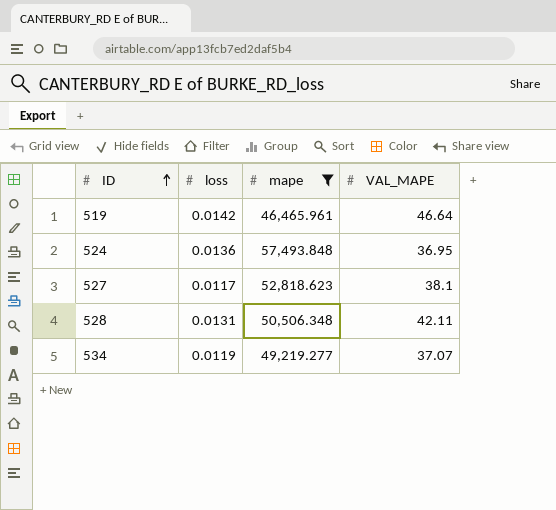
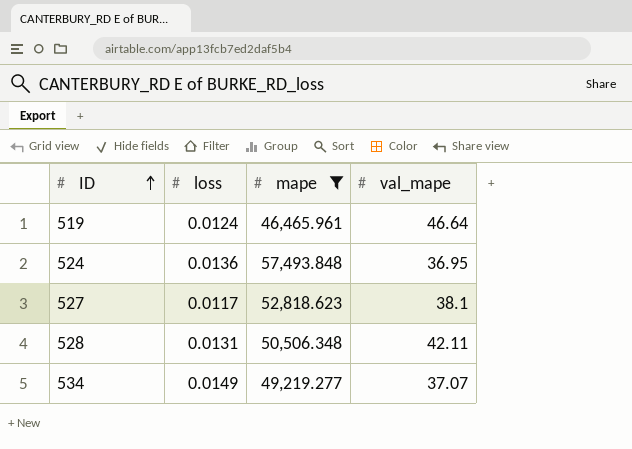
column name: VAL_MAPE -> val_mape
519 | loss: 0.0142 -> 0.0124
534 | loss: 0.0119 -> 0.0149

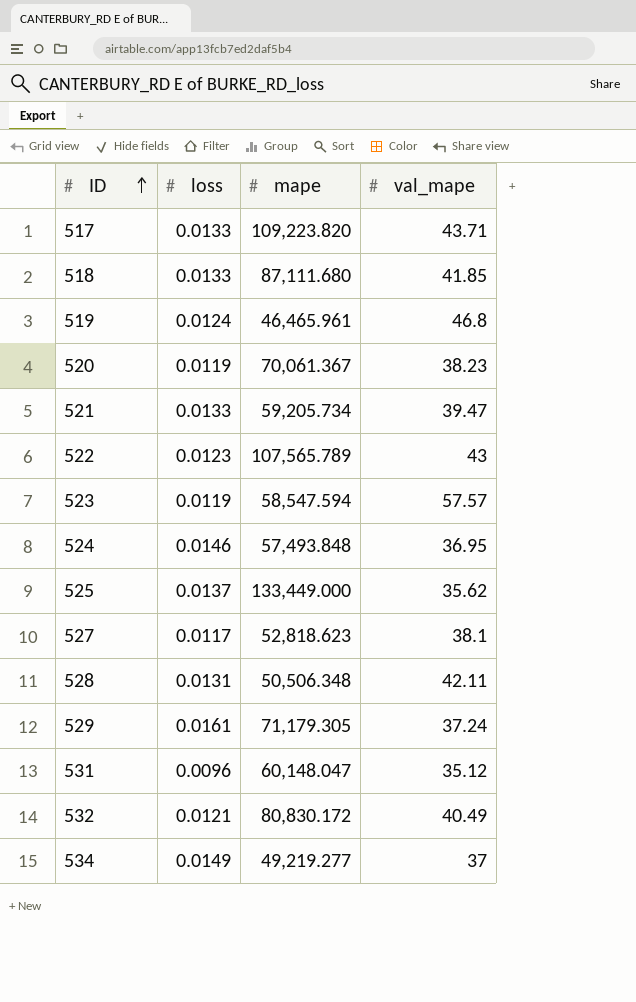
filter: mape <= 57,493.848 -> none
519 | val_mape: 46.64 -> 46.8
524 | loss: 0.0136 -> 0.0146
534 | val_mape: 37.07 -> 37

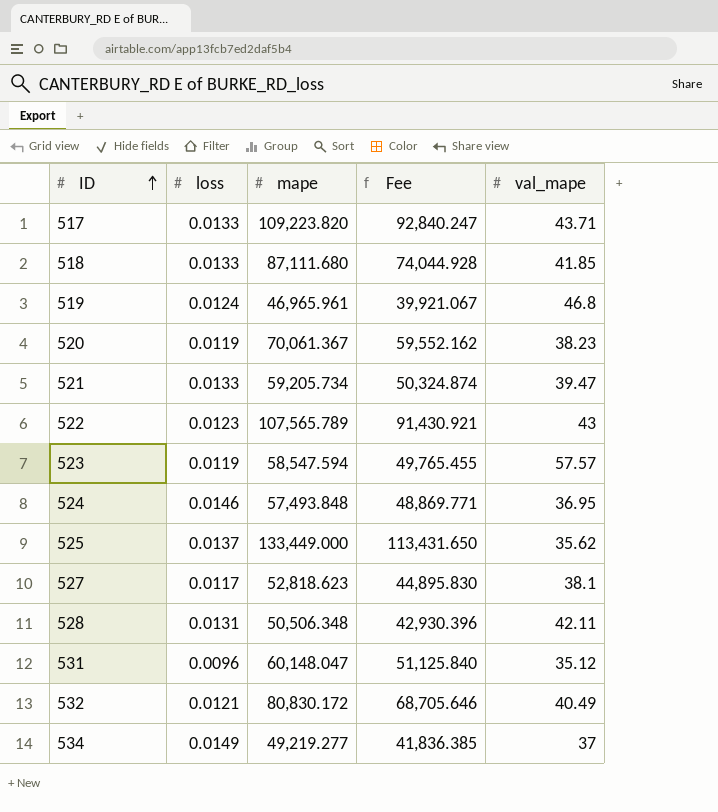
column Fee | formula: none -> [mape] * 0.85
row 529: 0.0161 | 71,179.305 | 37.24 -> none
519 | mape: 46,465.961 -> 46,965.961

